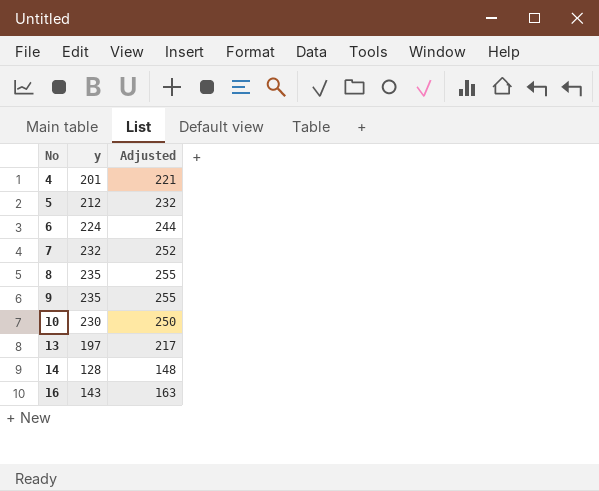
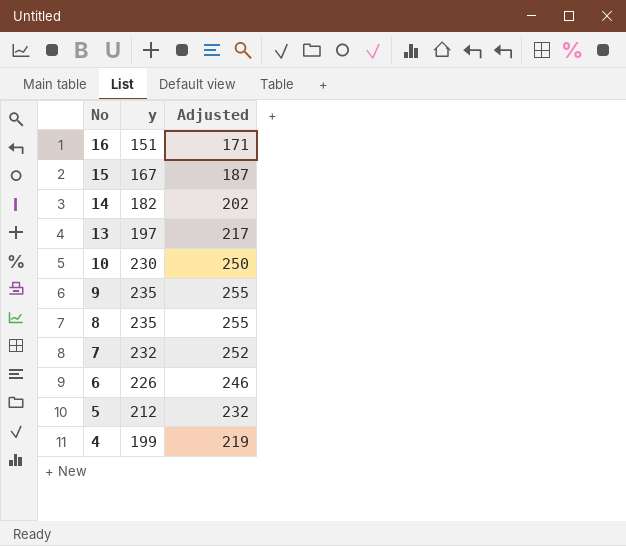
row order: No ascending -> No descending
16 | y: 143 -> 151
16 | Adjusted: 163 -> 171
row 15: none -> 167 | 187
14 | y: 128 -> 182
14 | Adjusted: 148 -> 202
6 | y: 224 -> 226
6 | Adjusted: 244 -> 246
4 | y: 201 -> 199
4 | Adjusted: 221 -> 219

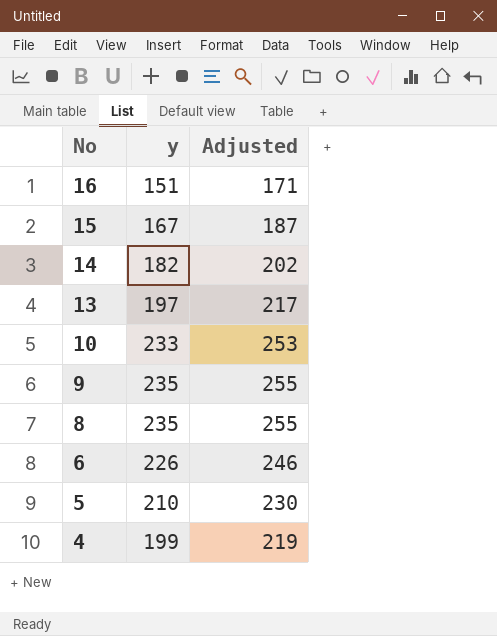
row 7: 232 | 252 -> none
10 | y: 230 -> 233
10 | Adjusted: 250 -> 253
5 | y: 212 -> 210
5 | Adjusted: 232 -> 230

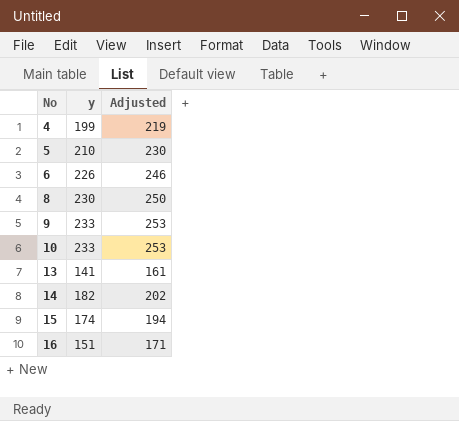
row order: No descending -> No ascending
8 | y: 235 -> 230
8 | Adjusted: 255 -> 250
9 | y: 235 -> 233
9 | Adjusted: 255 -> 253
13 | y: 197 -> 141
13 | Adjusted: 217 -> 161
15 | y: 167 -> 174
15 | Adjusted: 187 -> 194

